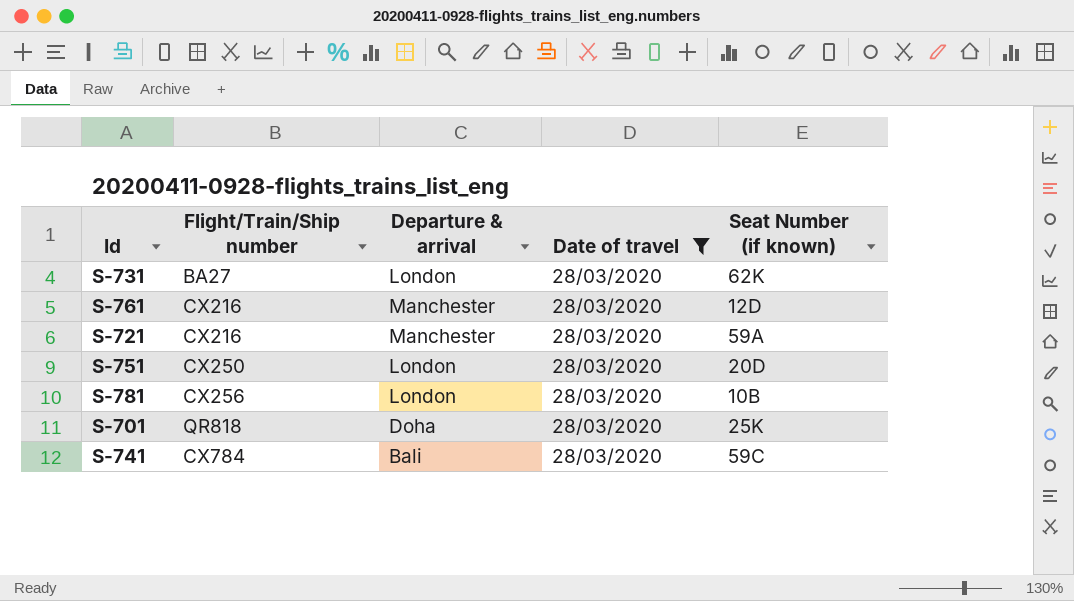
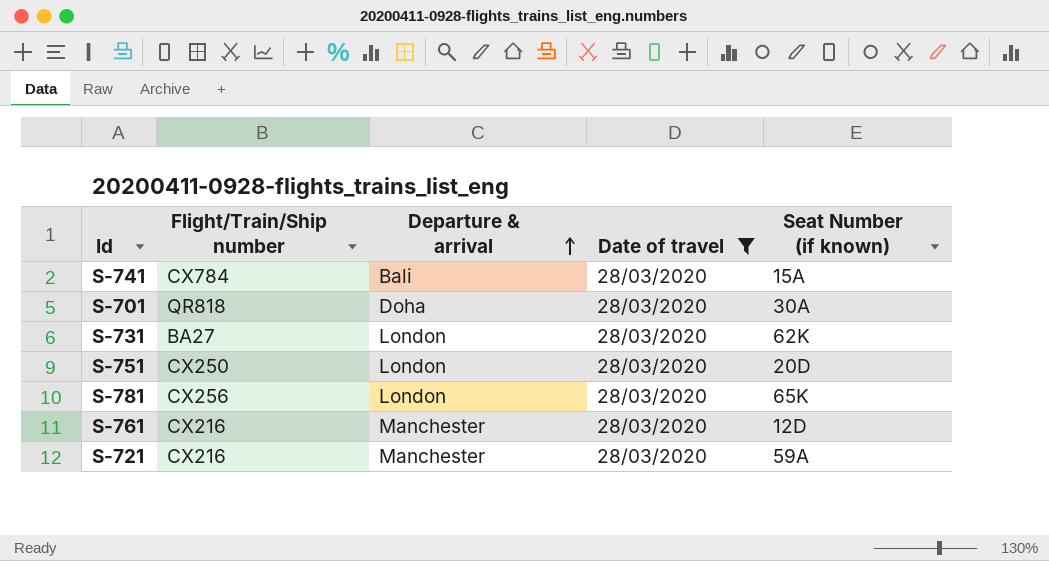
row order: none -> Departure & arrival ascending
S-741 | Seat Number (if known): 59C -> 15A
S-701 | Seat Number (if known): 25K -> 30A
S-781 | Seat Number (if known): 10B -> 65K

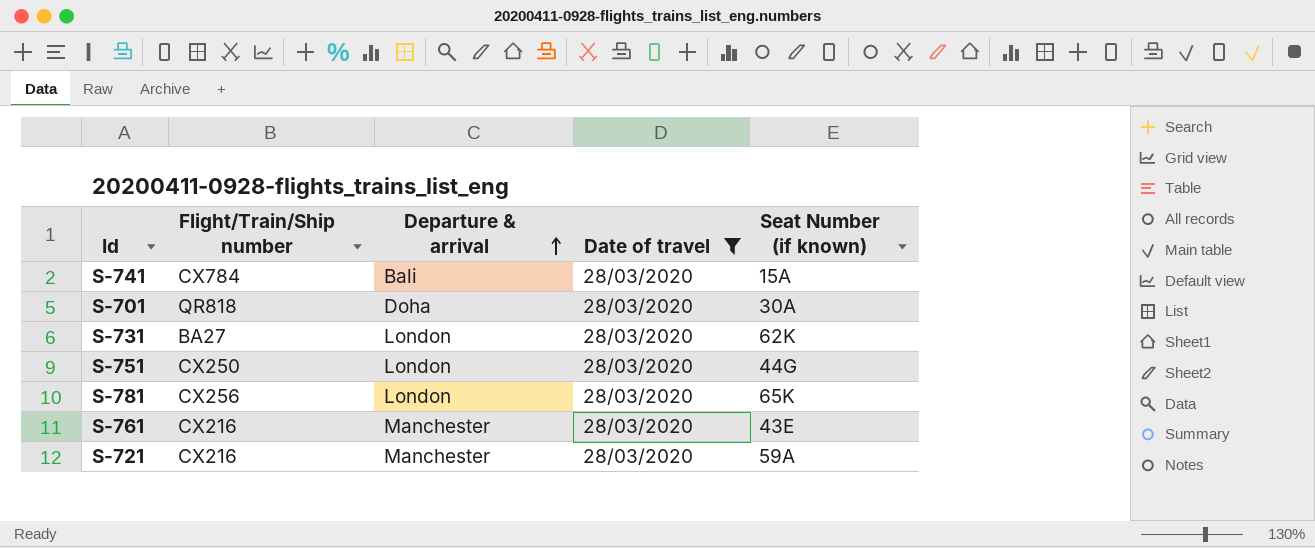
S-751 | Seat Number (if known): 20D -> 44G
S-761 | Seat Number (if known): 12D -> 43E

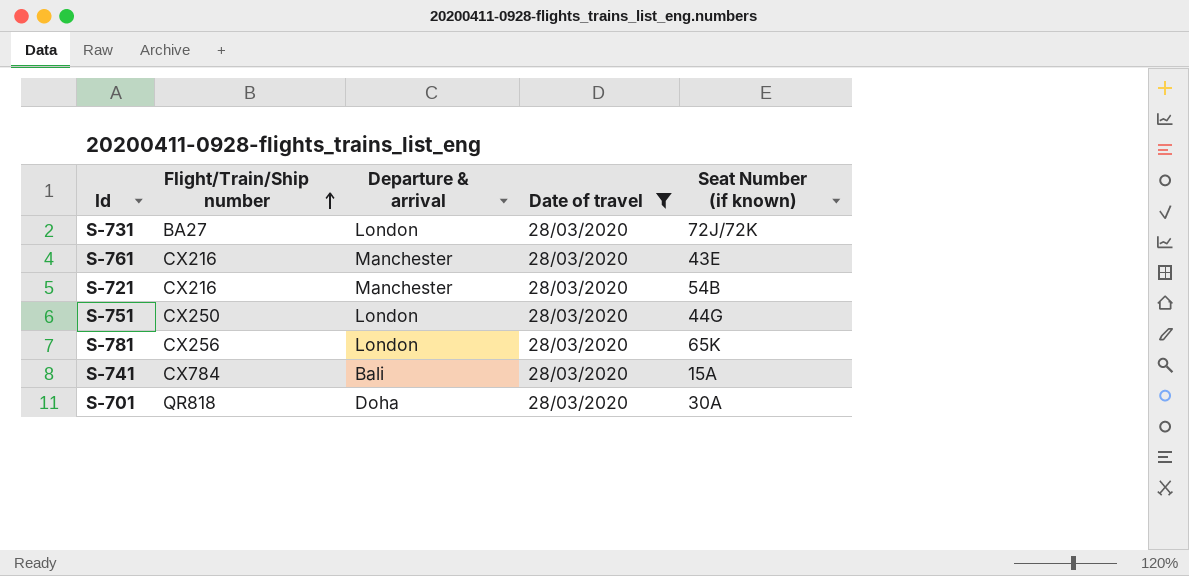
row order: Departure & arrival ascending -> Flight/Train/Ship number ascending
S-731 | Seat Number (if known): 62K -> 72J/72K
S-721 | Seat Number (if known): 59A -> 54B

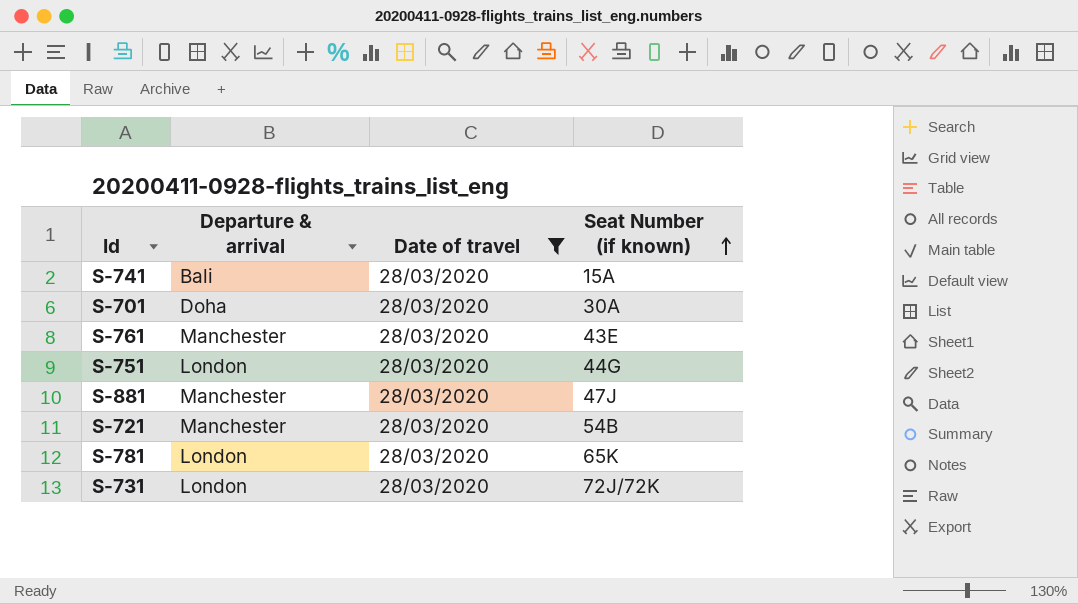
row order: Flight/Train/Ship number ascending -> Seat Number (if known) ascending
column Flight/Train/Ship number | position: 2 -> none
row S-881: none -> Manchester | 28/03/2020 | 47J

